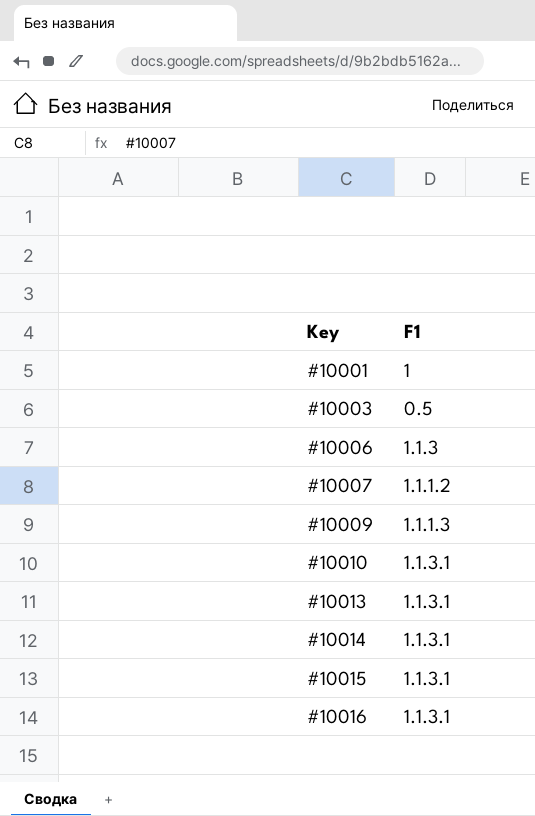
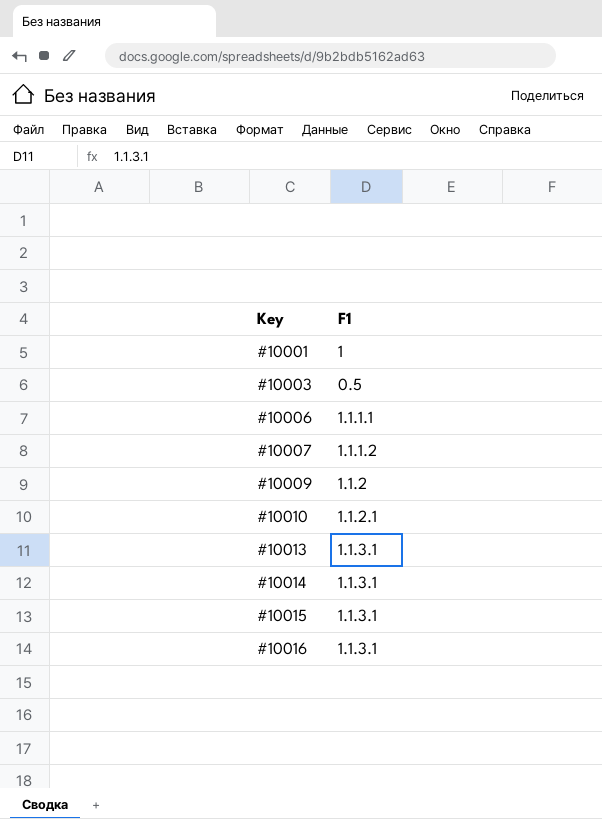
#10006 | F1: 1.1.3 -> 1.1.1.1
#10009 | F1: 1.1.1.3 -> 1.1.2
#10010 | F1: 1.1.3.1 -> 1.1.2.1

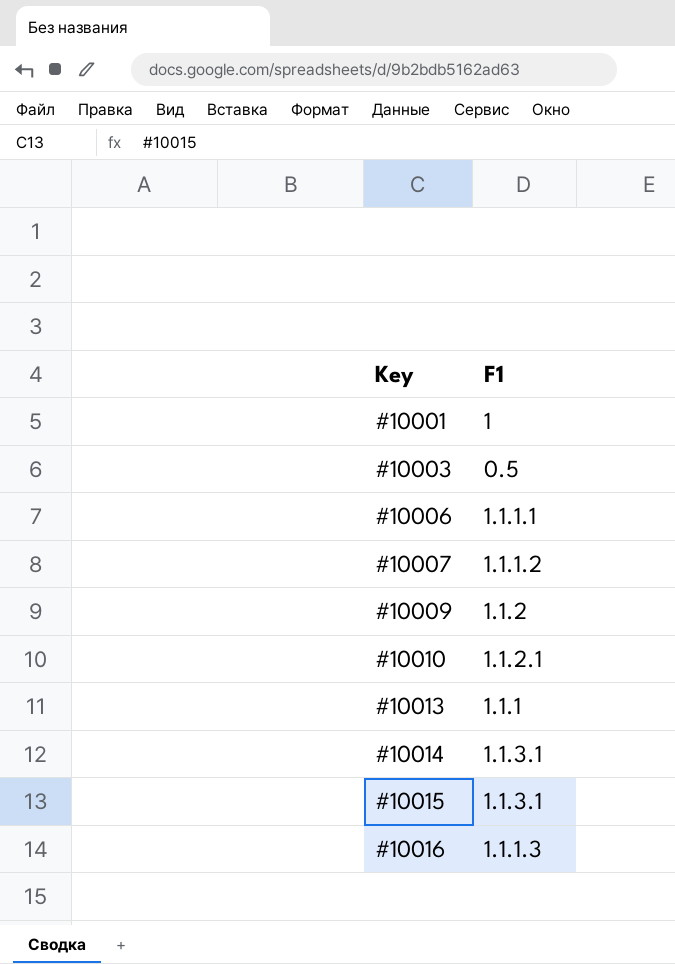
#10013 | F1: 1.1.3.1 -> 1.1.1
#10016 | F1: 1.1.3.1 -> 1.1.1.3

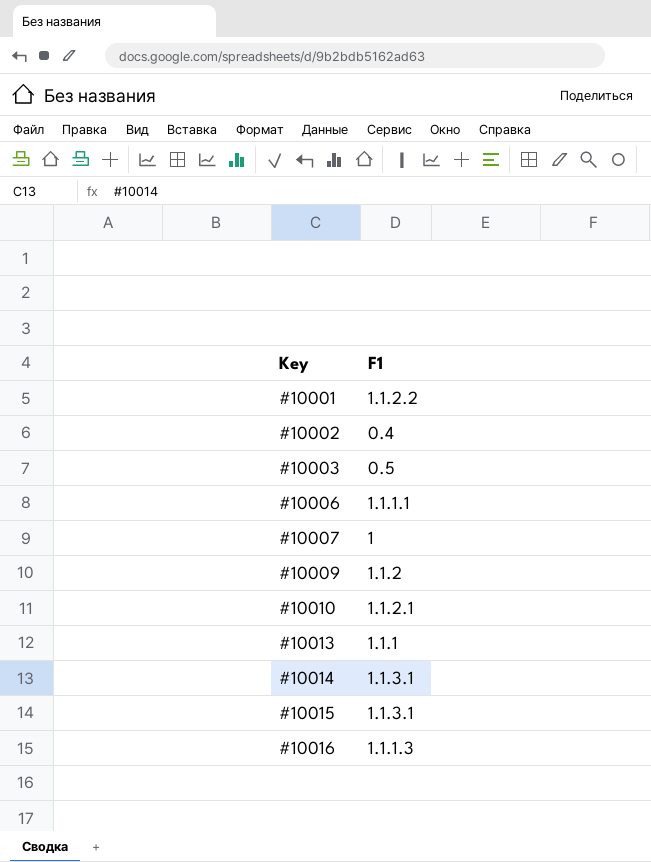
#10001 | F1: 1 -> 1.1.2.2
row #10002: none -> 0.4
#10007 | F1: 1.1.1.2 -> 1

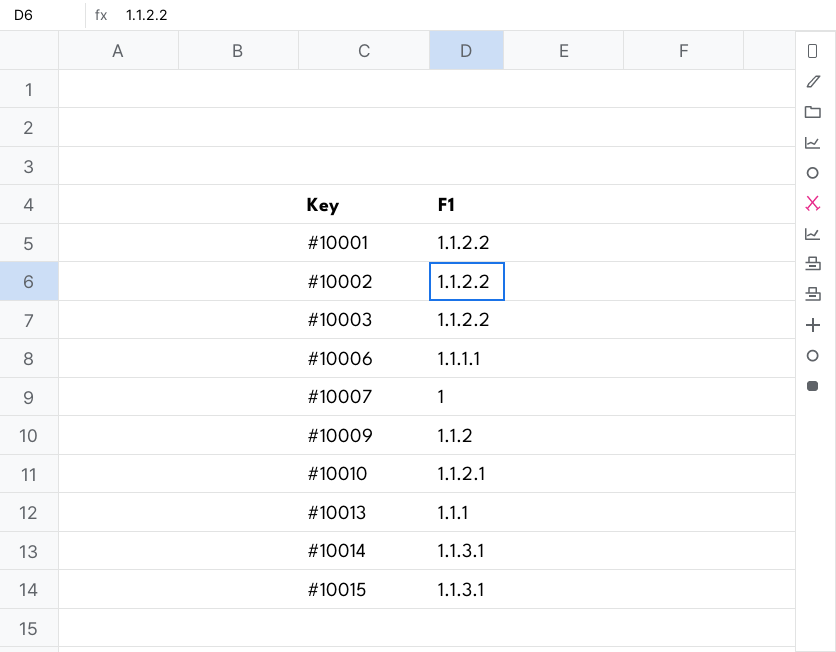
row #10016: 1.1.1.3 -> none
#10002 | F1: 0.4 -> 1.1.2.2
#10003 | F1: 0.5 -> 1.1.2.2

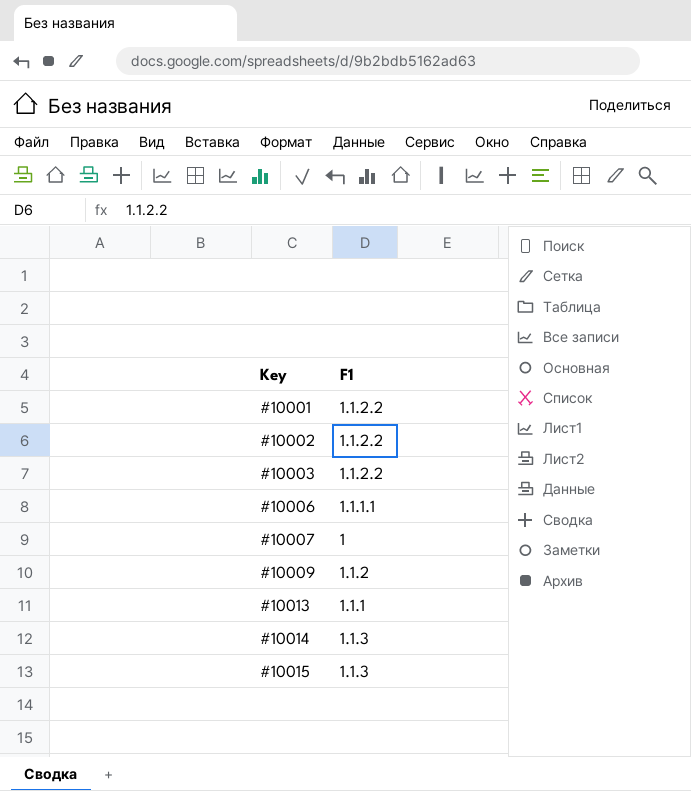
row #10010: 1.1.2.1 -> none
#10014 | F1: 1.1.3.1 -> 1.1.3
#10015 | F1: 1.1.3.1 -> 1.1.3

